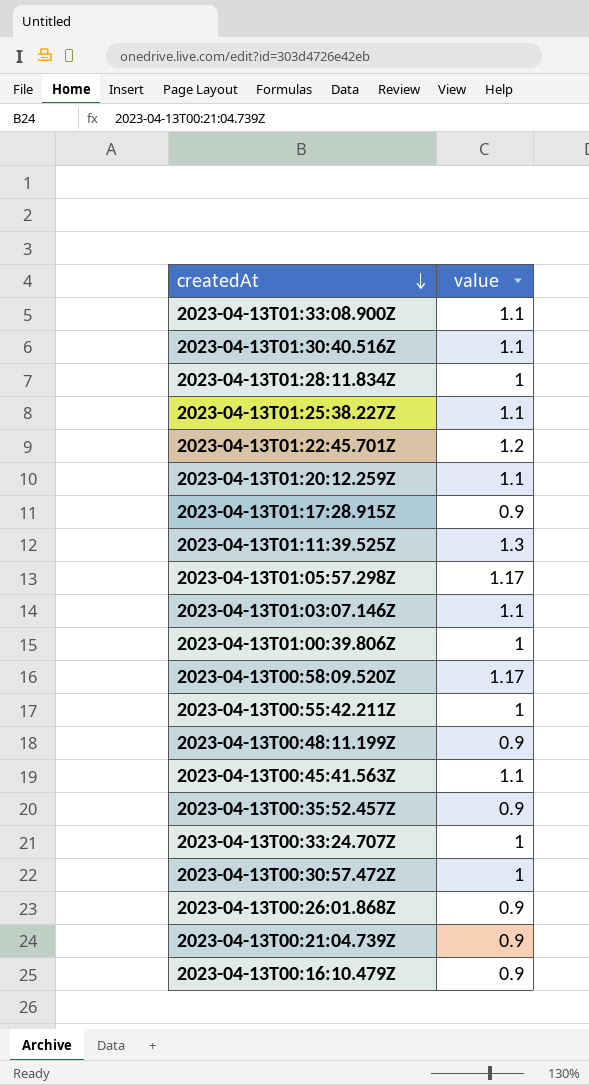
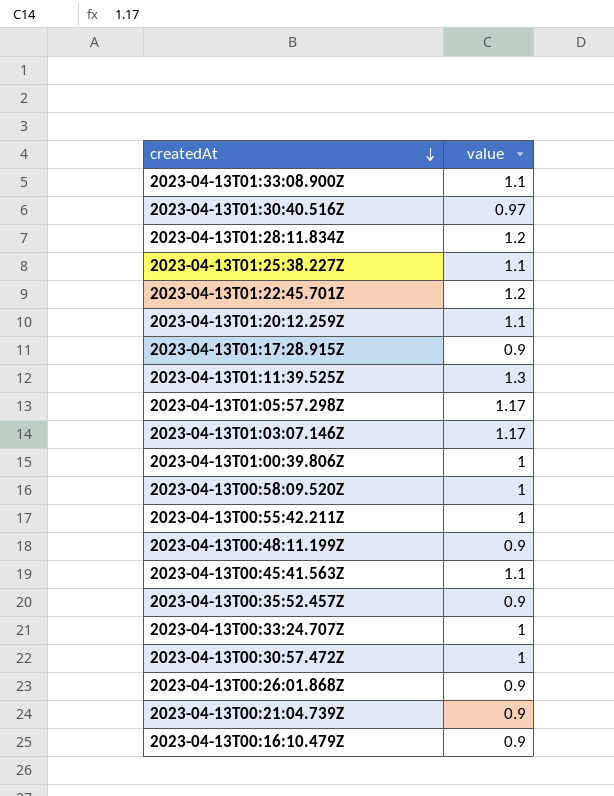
2023-04-13T01:30:40.516Z | value: 1.1 -> 0.97
2023-04-13T01:28:11.834Z | value: 1 -> 1.2
2023-04-13T01:03:07.146Z | value: 1.1 -> 1.17
2023-04-13T00:58:09.520Z | value: 1.17 -> 1

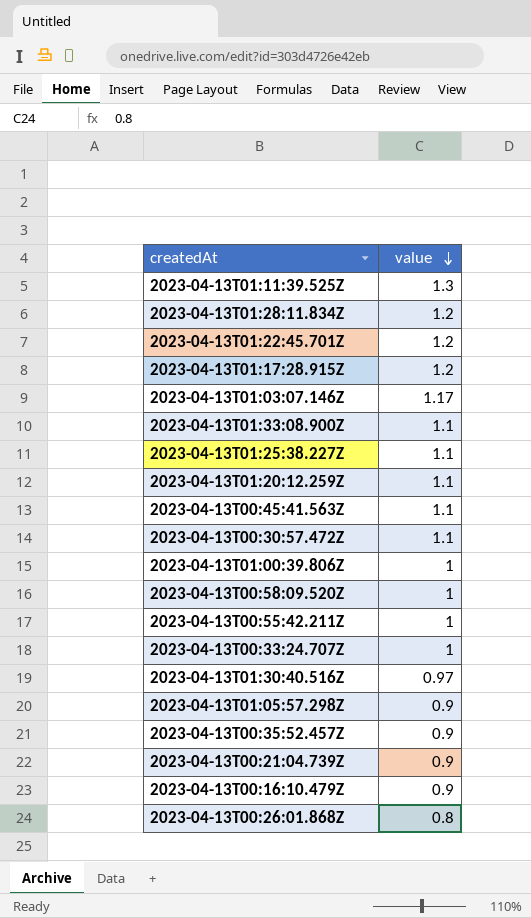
row order: createdAt descending -> value descending
row 2023-04-13T00:48:11.199Z: 0.9 -> none
2023-04-13T01:17:28.915Z | value: 0.9 -> 1.2
2023-04-13T00:30:57.472Z | value: 1 -> 1.1
2023-04-13T01:05:57.298Z | value: 1.17 -> 0.9
2023-04-13T00:26:01.868Z | value: 0.9 -> 0.8

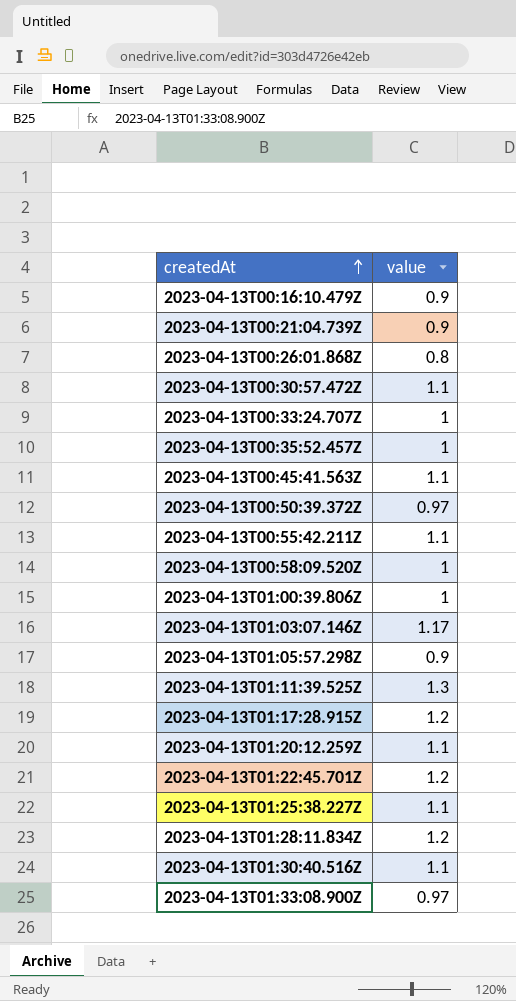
row order: value descending -> createdAt ascending
2023-04-13T00:35:52.457Z | value: 0.9 -> 1
row 2023-04-13T00:50:39.372Z: none -> 0.97
2023-04-13T00:55:42.211Z | value: 1 -> 1.1
2023-04-13T01:30:40.516Z | value: 0.97 -> 1.1
2023-04-13T01:33:08.900Z | value: 1.1 -> 0.97

